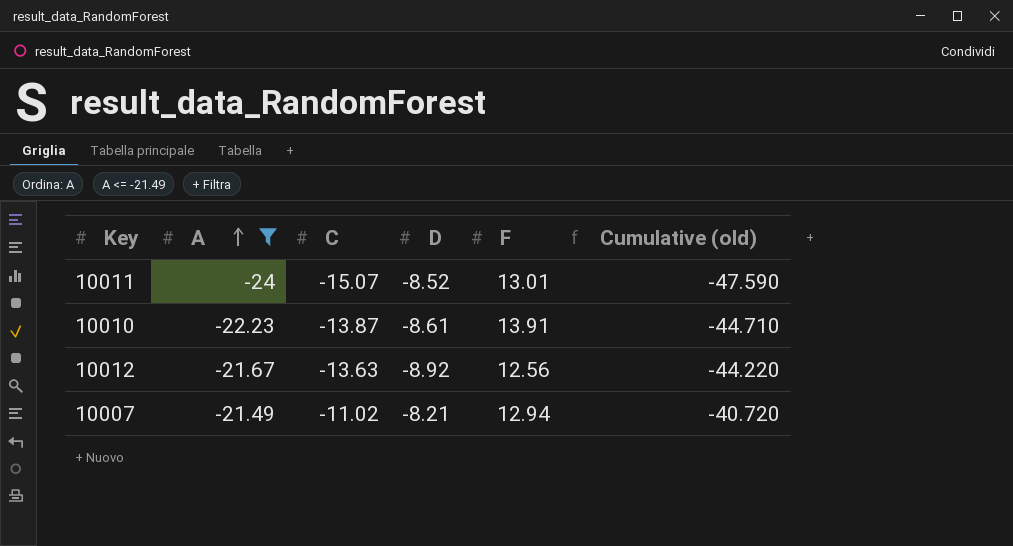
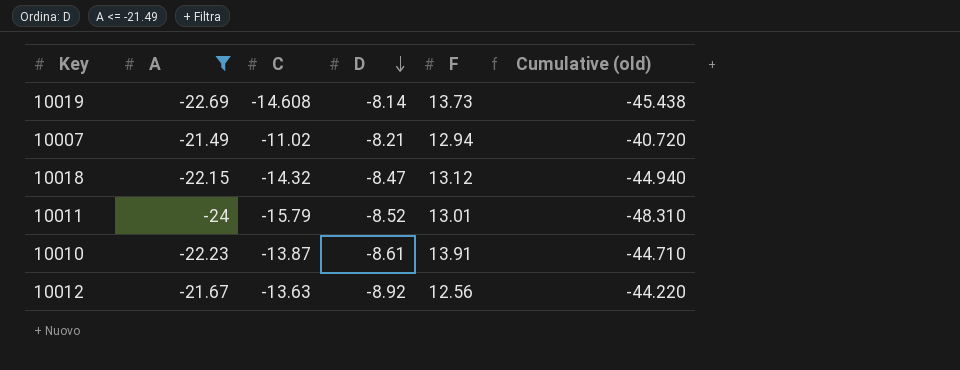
row order: A ascending -> D descending
row 10019: none -> -22.69 | -14.608 | -8.14 | 13.73 | -45.438
row 10018: none -> -22.15 | -14.32 | -8.47 | 13.12 | -44.940
10011 | C: -15.07 -> -15.79
10011 | Cumulative (old): -47.590 -> -48.310

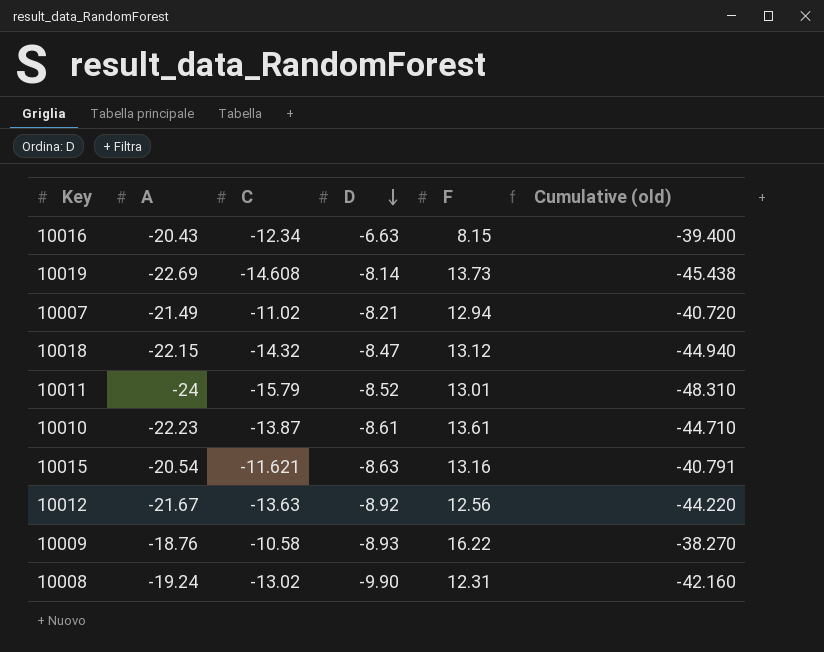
filter: A <= -21.49 -> none
10010 | F: 13.91 -> 13.61

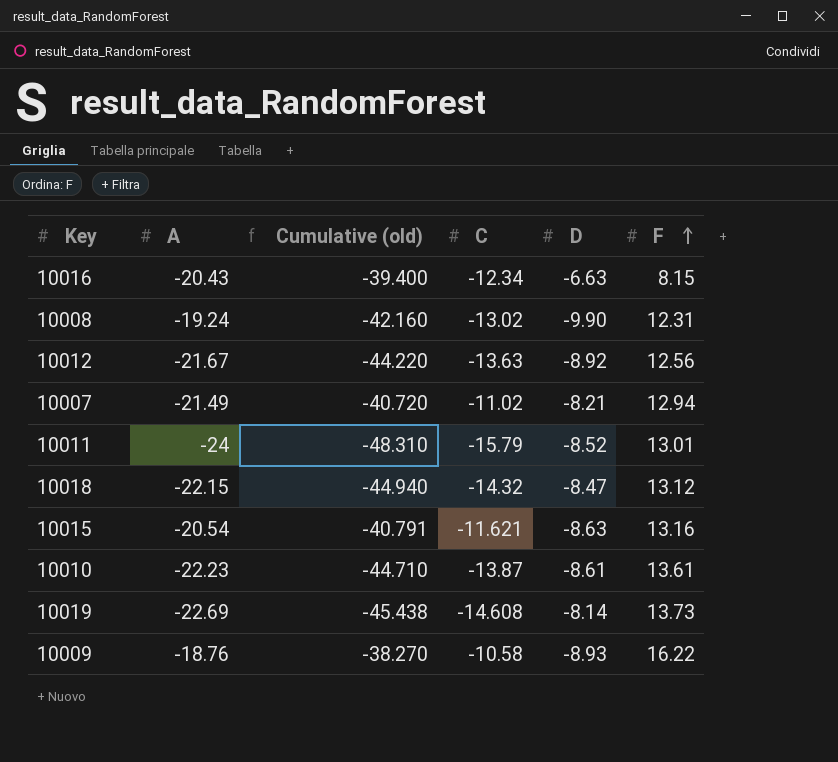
row order: D descending -> F ascending
column Cumulative (old) | position: 6 -> 3

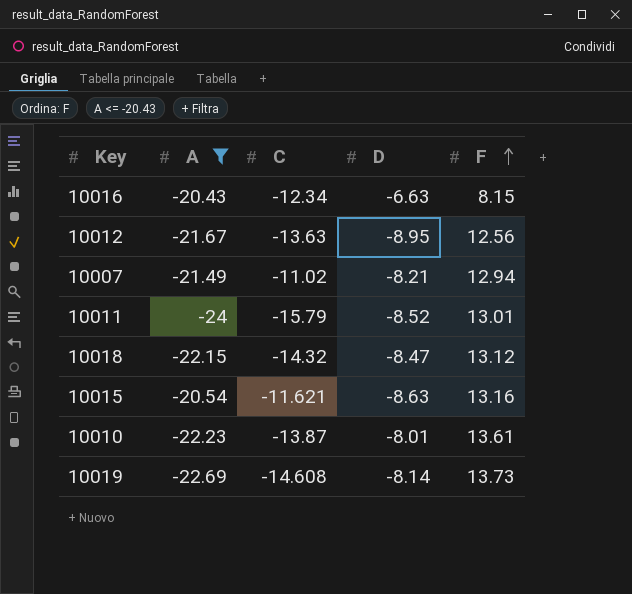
filter: none -> A <= -20.43
column Cumulative (old) | formula: [A] + [C] + [D] -> none
10012 | D: -8.92 -> -8.95
10010 | D: -8.61 -> -8.01

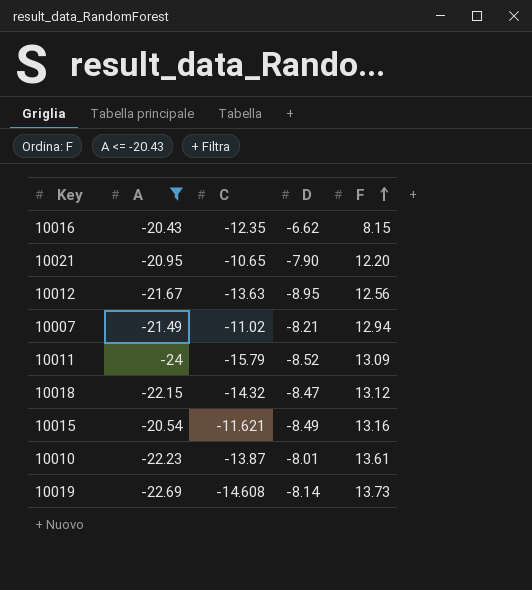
10016 | C: -12.34 -> -12.35
10016 | D: -6.63 -> -6.62
row 10021: none -> -20.95 | -10.65 | -7.90 | 12.20
10011 | F: 13.01 -> 13.09
10015 | D: -8.63 -> -8.49

